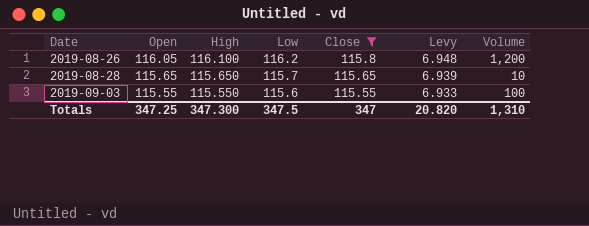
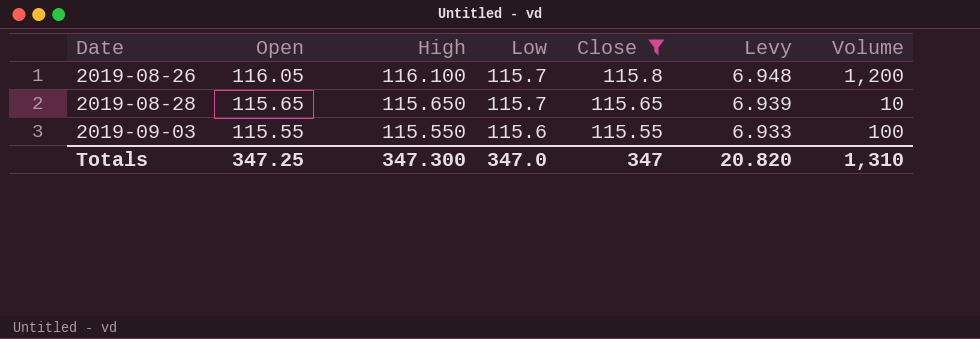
2019-08-26 | Low: 116.2 -> 115.7
Totals | Low: 347.5 -> 347.0

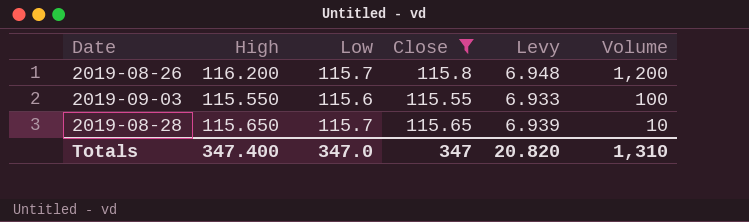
row order: Date ascending -> Volume descending
column Open | position: 2 -> none
2019-08-26 | High: 116.100 -> 116.200
Totals | High: 347.300 -> 347.400

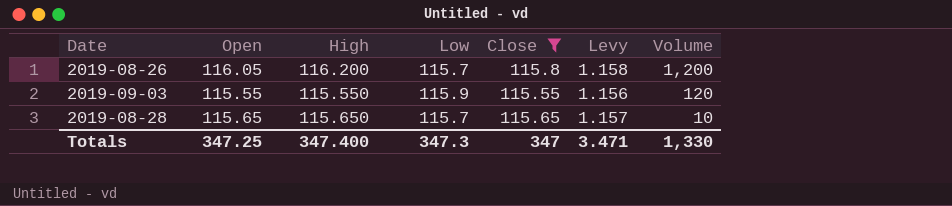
column Open | position: none -> 2
column Levy | formula: [Close] * 0.06 -> [Close] * 0.01
2019-09-03 | Low: 115.6 -> 115.9
2019-09-03 | Volume: 100 -> 120
Totals | Low: 347.0 -> 347.3
Totals | Levy: 20.820 -> 3.471
Totals | Volume: 1,310 -> 1,330

